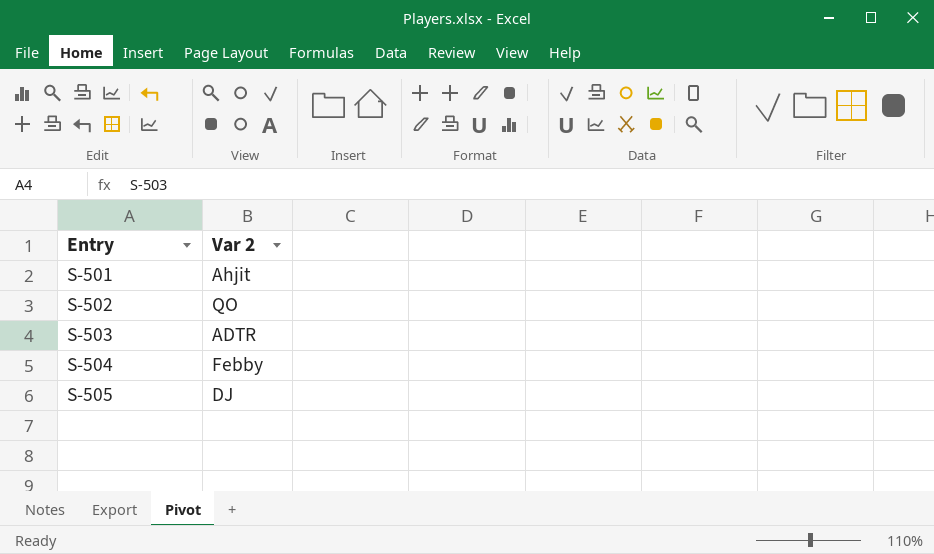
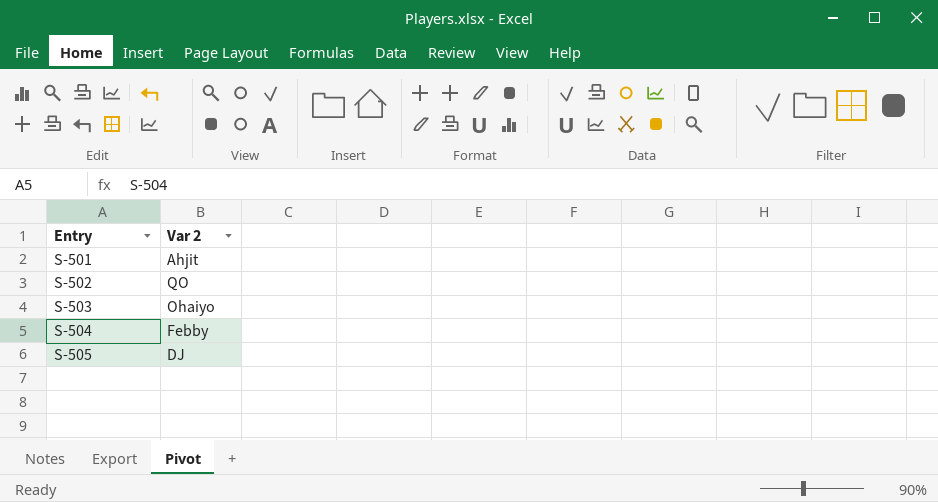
S-503 | Var 2: ADTR -> Ohaiyo

